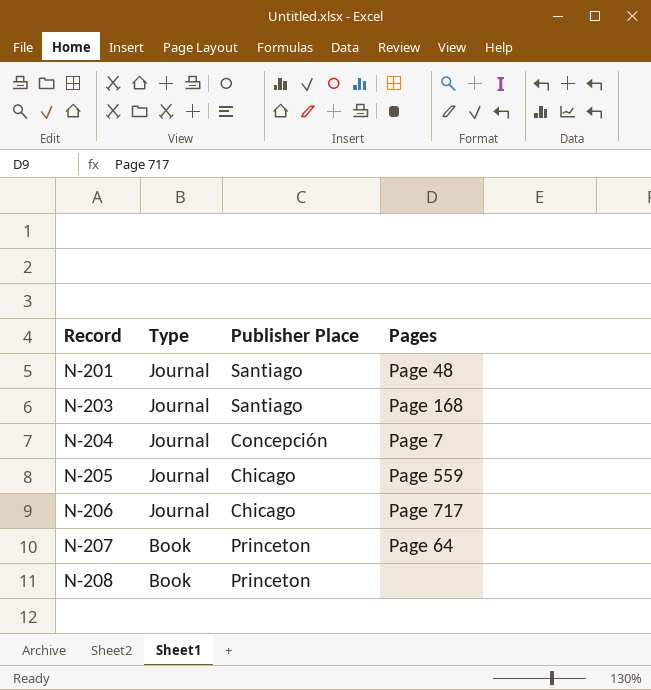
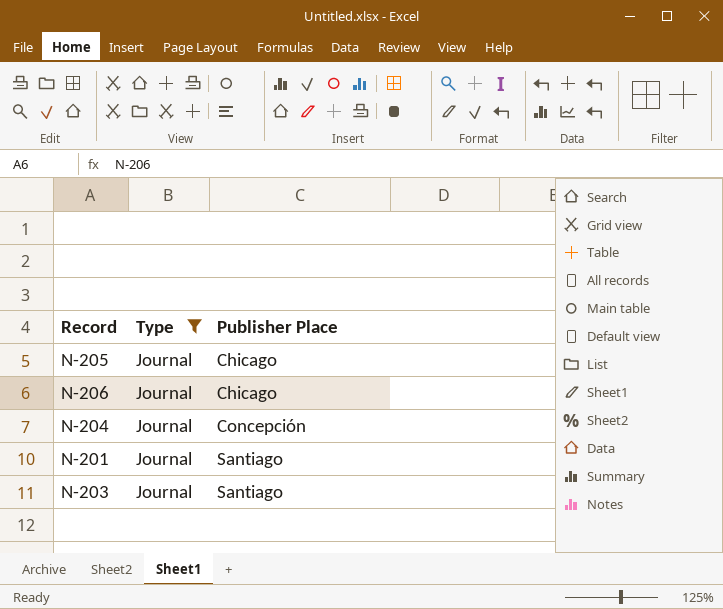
filter: none -> Type = Journal
row order: Record ascending -> Publisher Place ascending
column Pages | position: 4 -> none

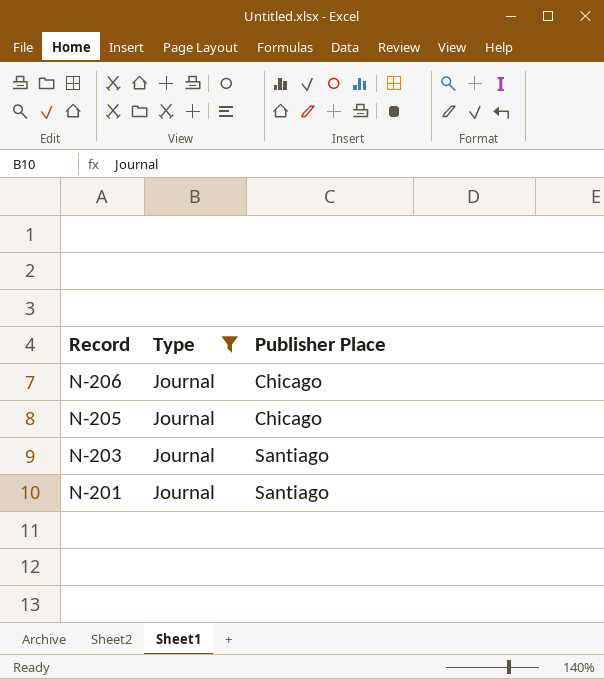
row order: Publisher Place ascending -> Record descending
row N-204: Journal | Concepción -> none

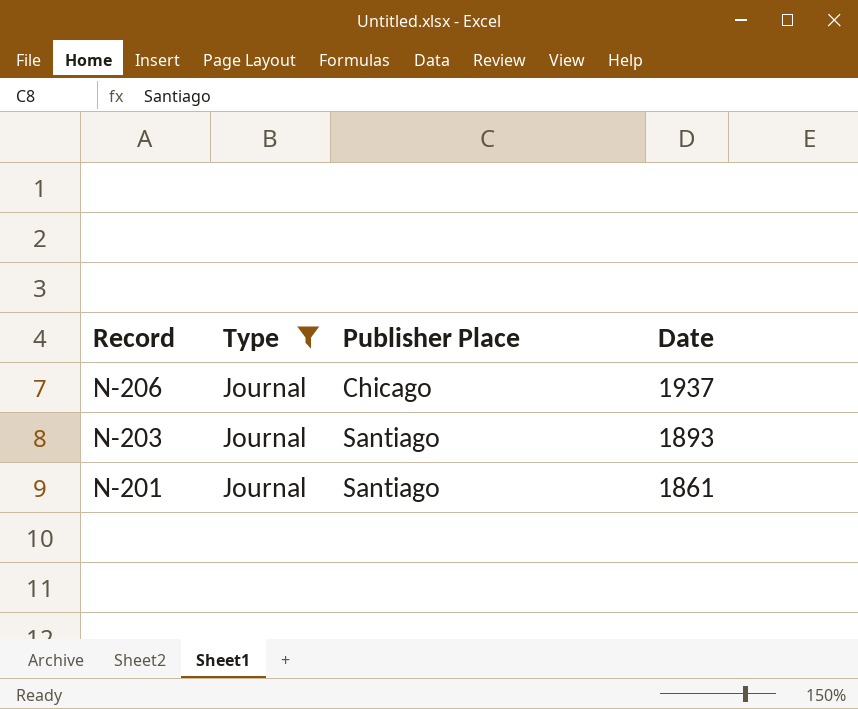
column Date | position: none -> 4
row N-205: Journal | Chicago -> none

